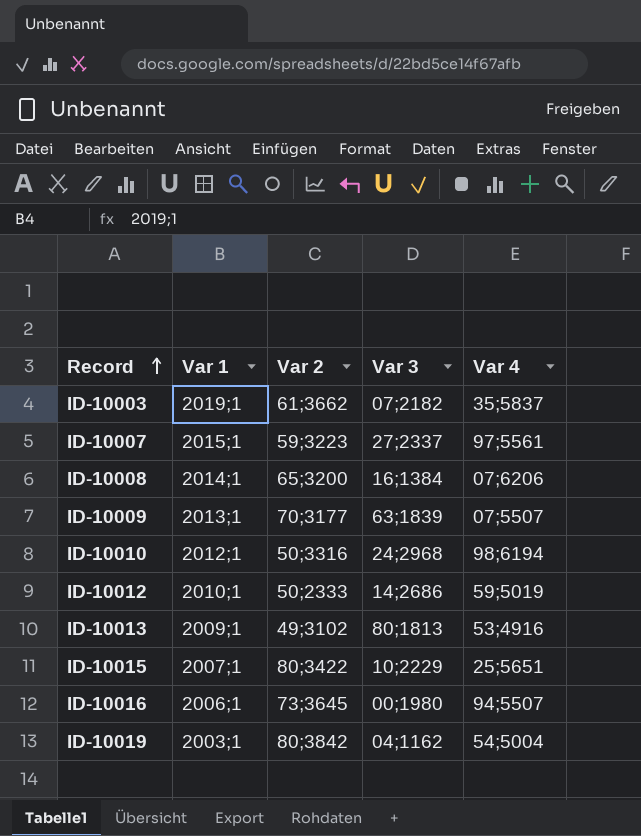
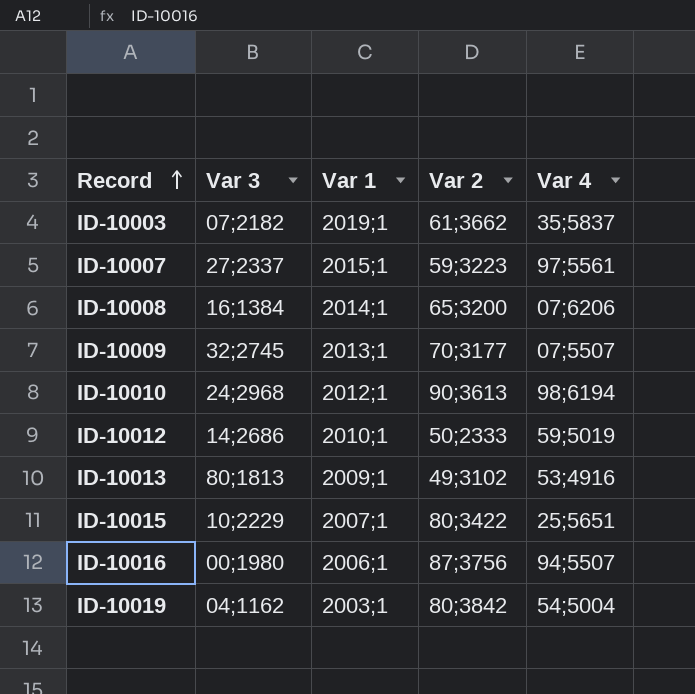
column Var 3 | position: 4 -> 2
ID-10009 | Var 3: 63;1839 -> 32;2745
ID-10010 | Var 2: 50;3316 -> 90;3613
ID-10016 | Var 2: 73;3645 -> 87;3756

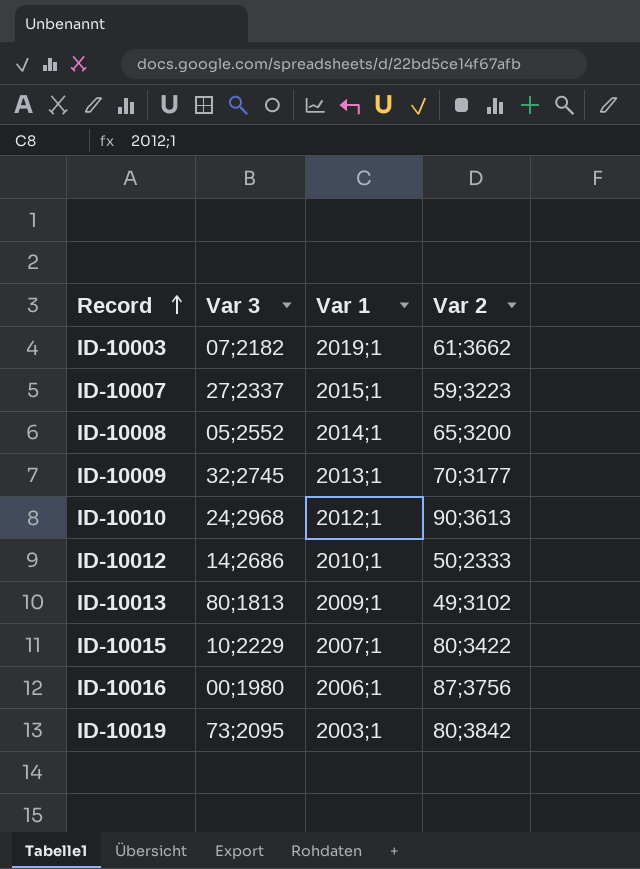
column Var 4 | position: 5 -> none
ID-10008 | Var 3: 16;1384 -> 05;2552
ID-10019 | Var 3: 04;1162 -> 73;2095

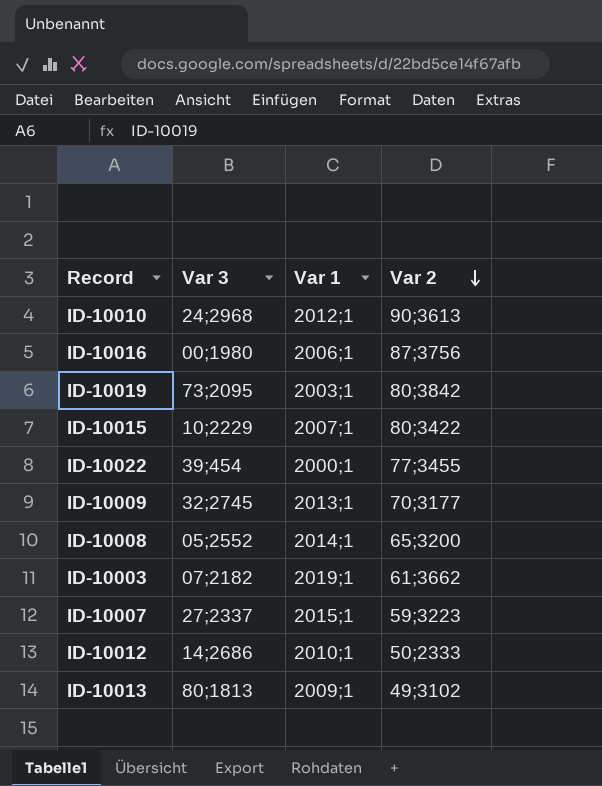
row order: Record ascending -> Var 2 descending
row ID-10022: none -> 39;454 | 2000;1 | 77;3455

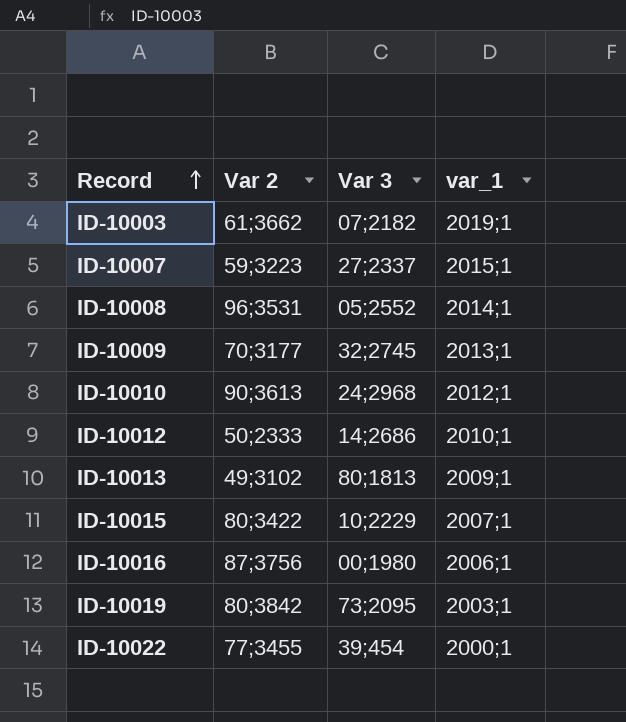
row order: Var 2 descending -> Record ascending
column Var 2 | position: 4 -> 2
column name: Var 1 -> var_1
ID-10008 | Var 2: 65;3200 -> 96;3531

